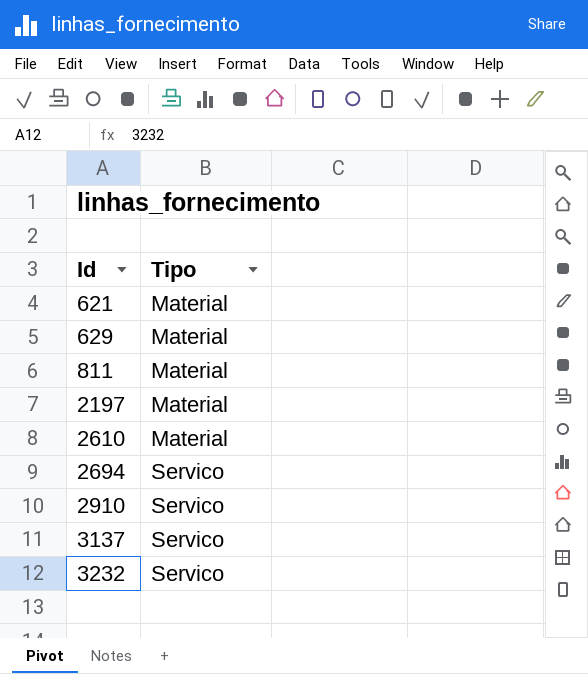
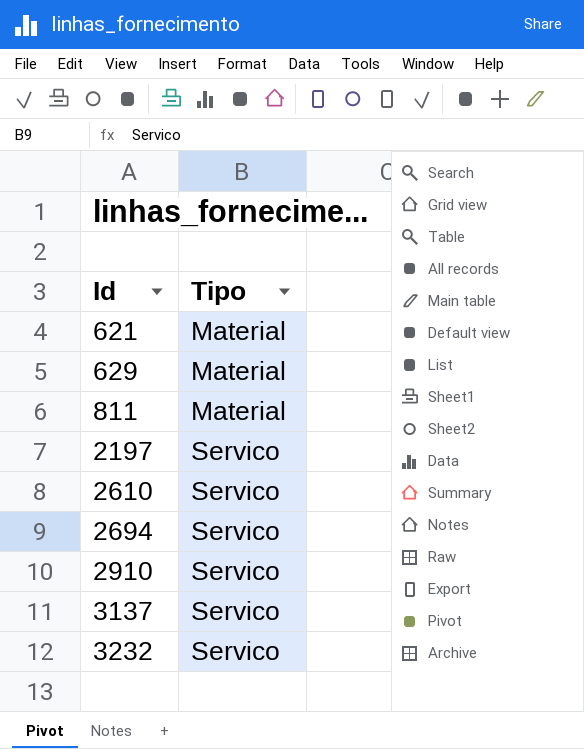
2197 | Tipo: Material -> Servico
2610 | Tipo: Material -> Servico

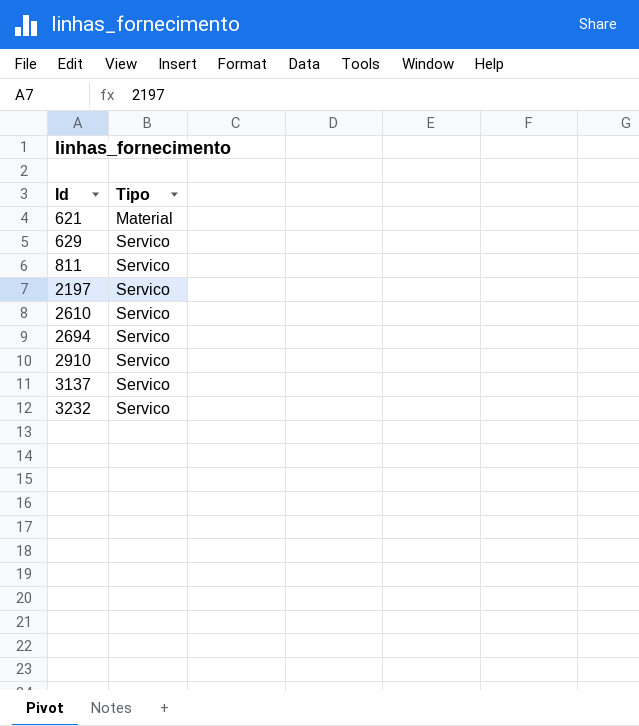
629 | Tipo: Material -> Servico
811 | Tipo: Material -> Servico

